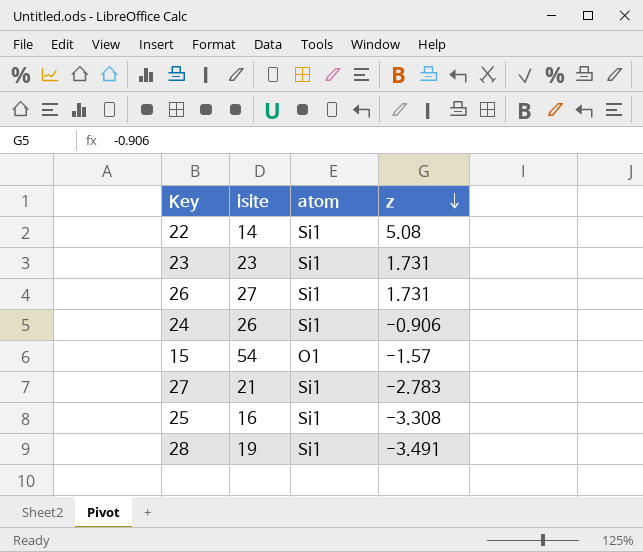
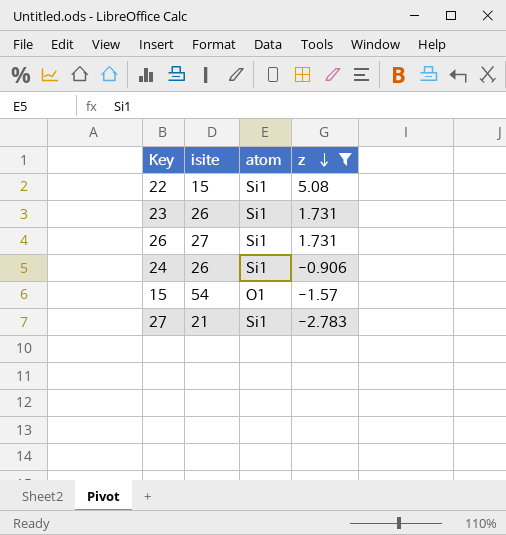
filter: none -> z >= -2.783
22 | isite: 14 -> 15
23 | isite: 23 -> 26

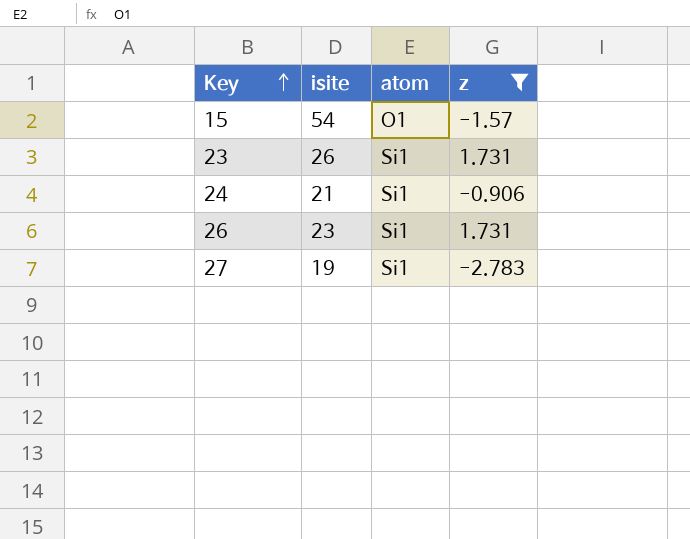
row order: z descending -> Key ascending
row 22: 15 | Si1 | 5.08 -> none
24 | isite: 26 -> 21
26 | isite: 27 -> 23
27 | isite: 21 -> 19

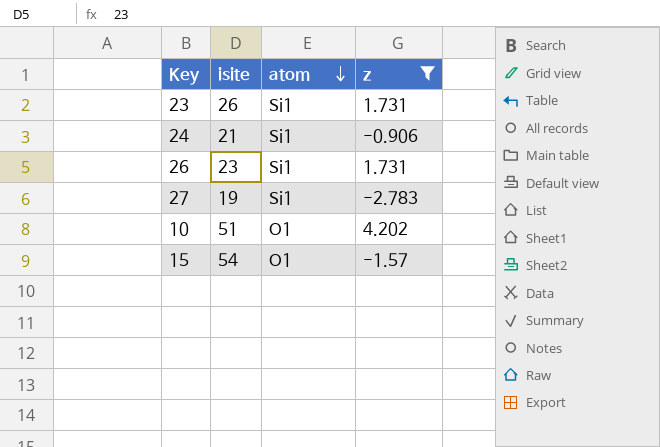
row order: Key ascending -> atom descending
row 10: none -> 51 | O1 | 4.202

